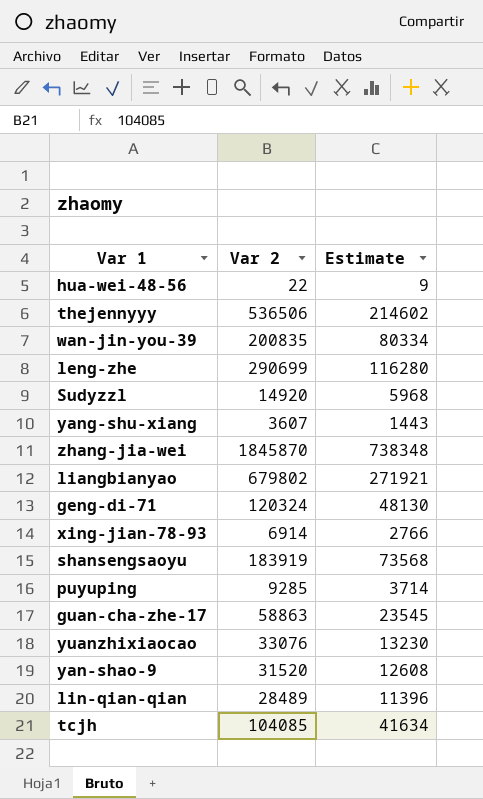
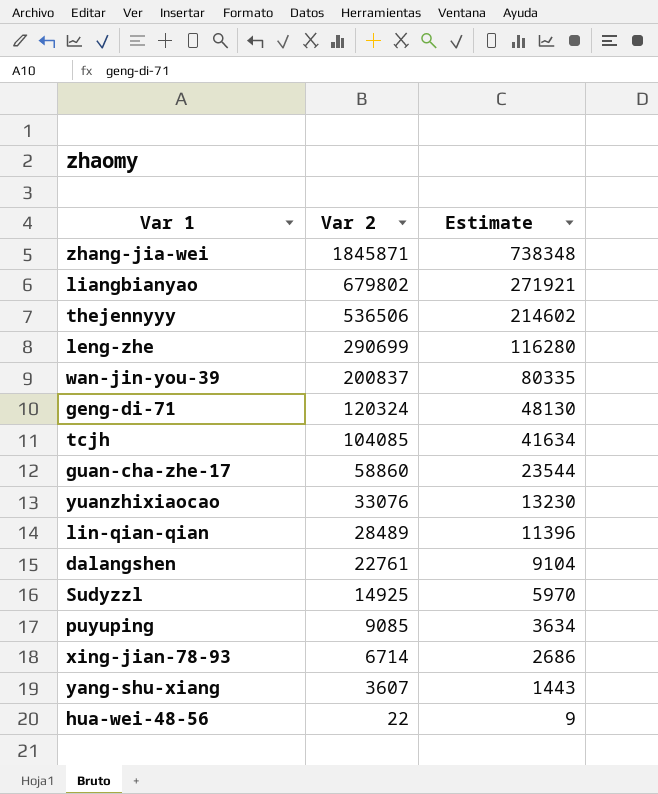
row order: none -> Var 2 descending
row shansengsaoyu: 183919 | 73568 -> none
row yan-shao-9: 31520 | 12608 -> none
zhang-jia-wei | Var 2: 1845870 -> 1845871
wan-jin-you-39 | Var 2: 200835 -> 200837
wan-jin-you-39 | Estimate: 80334 -> 80335
guan-cha-zhe-17 | Var 2: 58863 -> 58860
guan-cha-zhe-17 | Estimate: 23545 -> 23544
row dalangshen: none -> 22761 | 9104
Sudyzzl | Var 2: 14920 -> 14925
Sudyzzl | Estimate: 5968 -> 5970
puyuping | Var 2: 9285 -> 9085
puyuping | Estimate: 3714 -> 3634
xing-jian-78-93 | Var 2: 6914 -> 6714
xing-jian-78-93 | Estimate: 2766 -> 2686

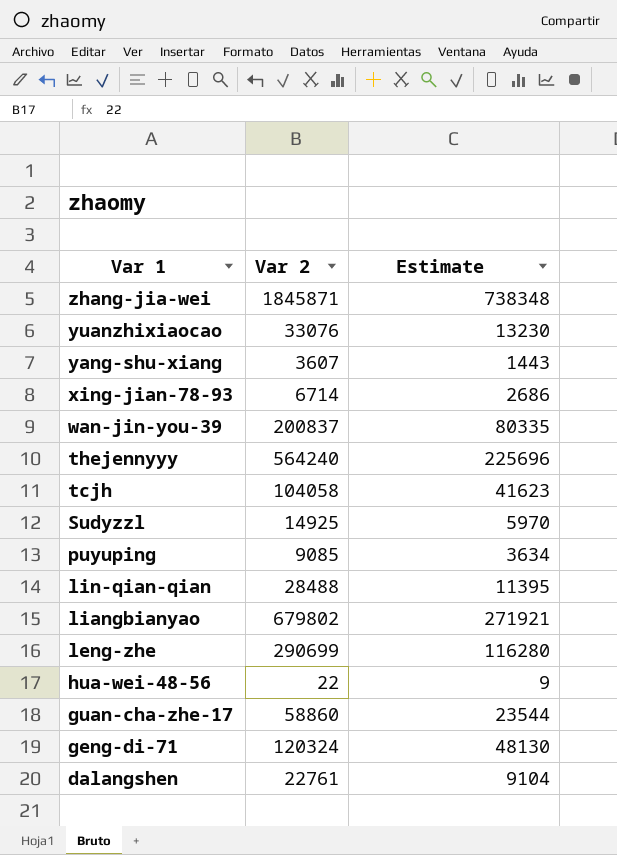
row order: Var 2 descending -> Var 1 descending
thejennyyy | Var 2: 536506 -> 564240
thejennyyy | Estimate: 214602 -> 225696
tcjh | Var 2: 104085 -> 104058
tcjh | Estimate: 41634 -> 41623
lin-qian-qian | Var 2: 28489 -> 28488
lin-qian-qian | Estimate: 11396 -> 11395

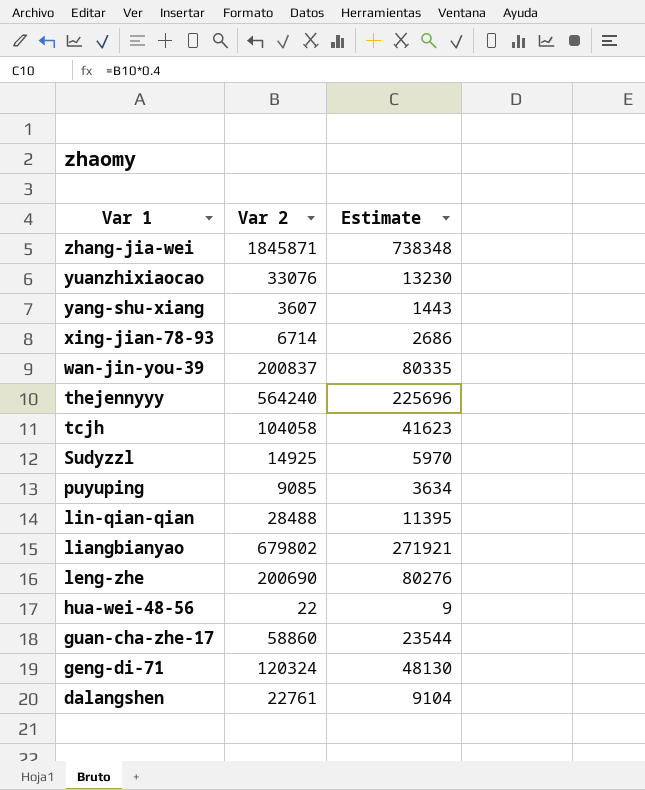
leng-zhe | Var 2: 290699 -> 200690
leng-zhe | Estimate: 116280 -> 80276

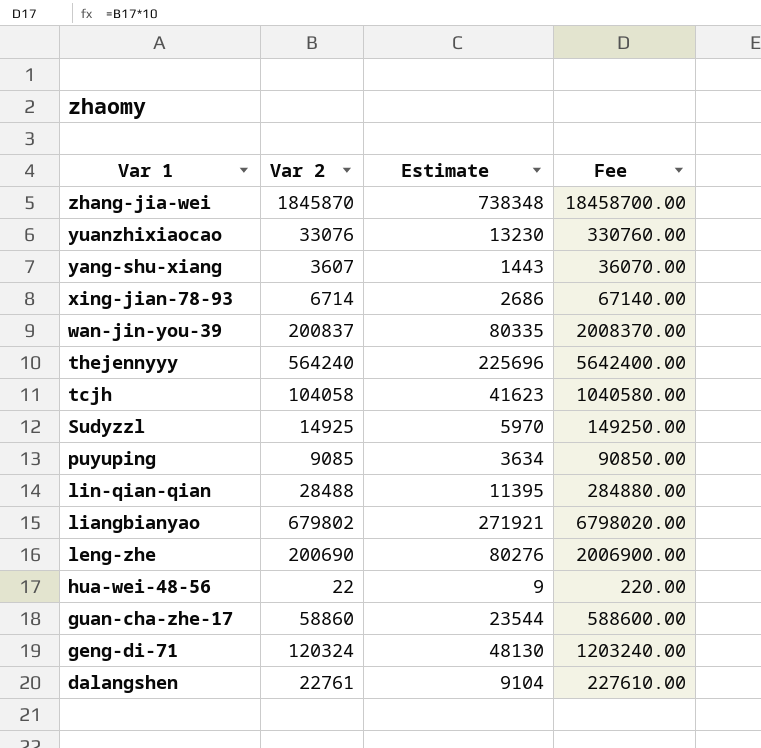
column Fee | formula: none -> [Var 2] * 10
zhang-jia-wei | Var 2: 1845871 -> 1845870

